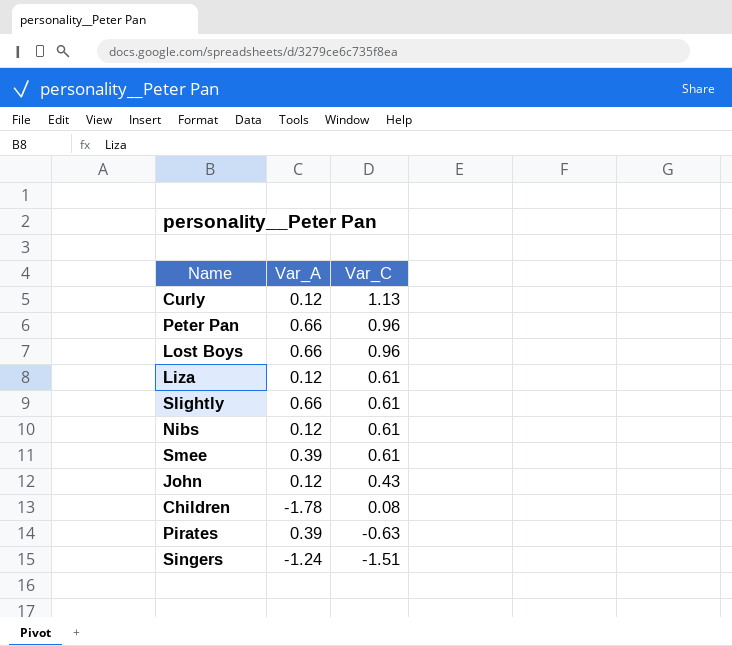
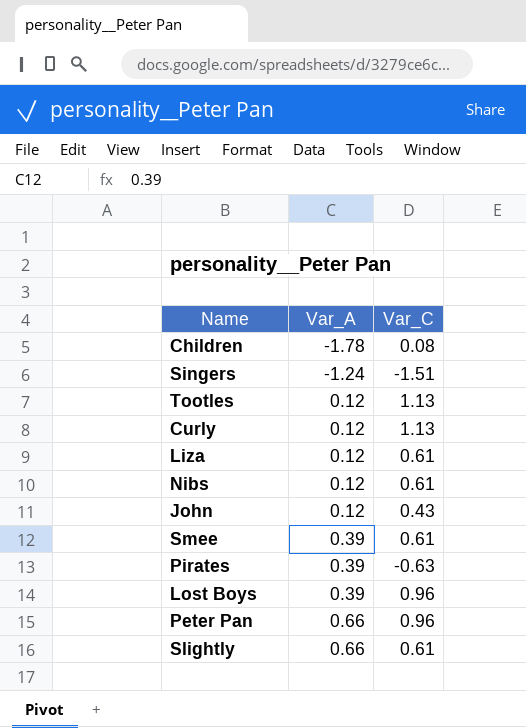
row order: Var_C descending -> Var_A ascending
row Tootles: none -> 0.12 | 1.13
Lost Boys | Var_A: 0.66 -> 0.39

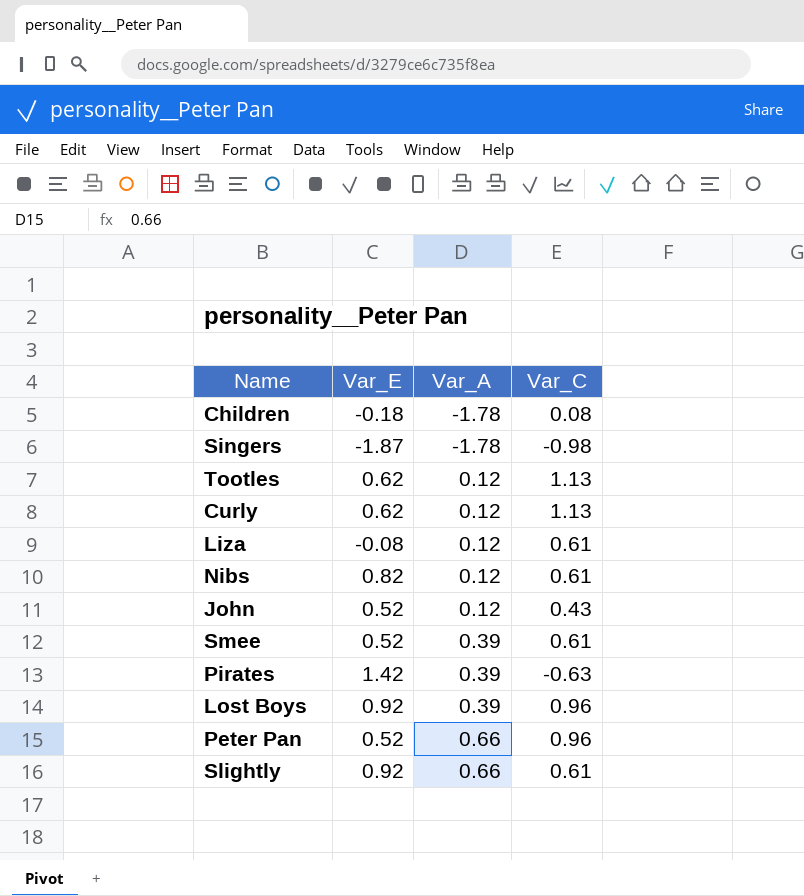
column Var_E | position: none -> 2
Singers | Var_A: -1.24 -> -1.78
Singers | Var_C: -1.51 -> -0.98

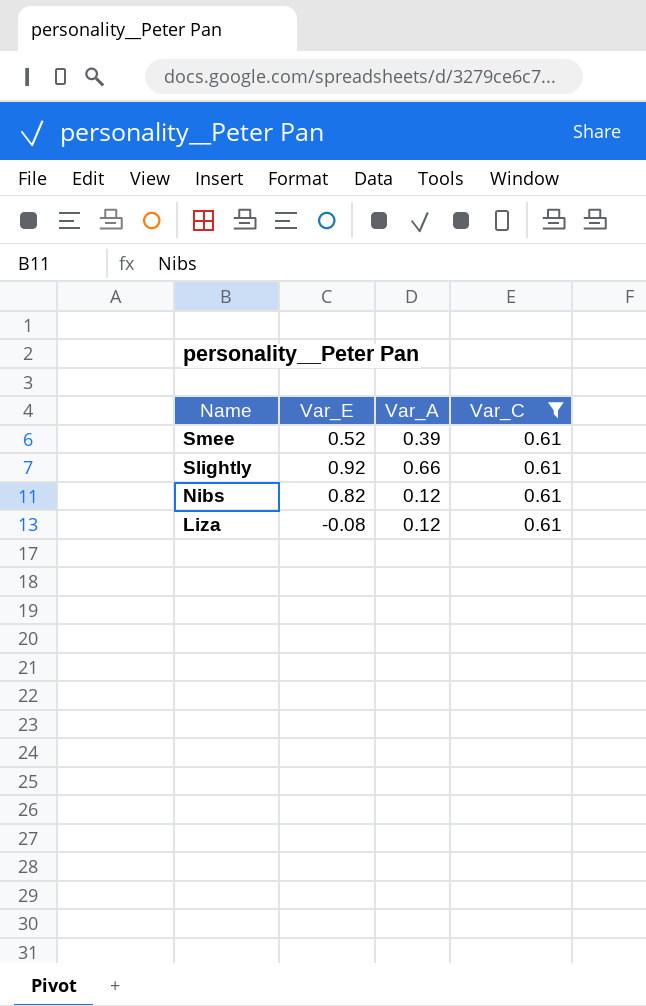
filter: none -> Var_C = 0.61
row order: Var_A ascending -> Name descending

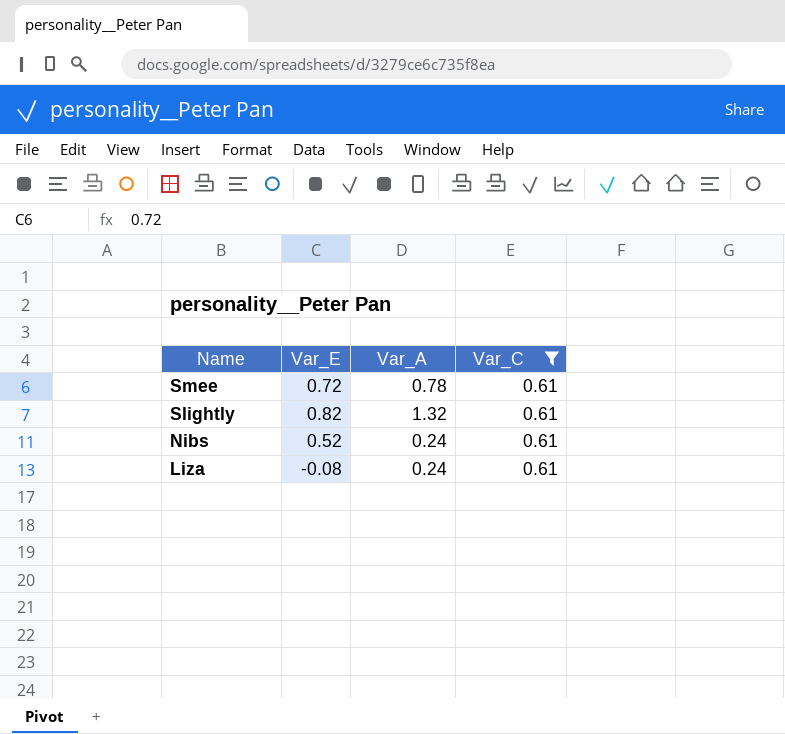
Smee | Var_E: 0.52 -> 0.72
Smee | Var_A: 0.39 -> 0.78
Slightly | Var_E: 0.92 -> 0.82
Slightly | Var_A: 0.66 -> 1.32
Nibs | Var_E: 0.82 -> 0.52
Nibs | Var_A: 0.12 -> 0.24
Liza | Var_A: 0.12 -> 0.24

